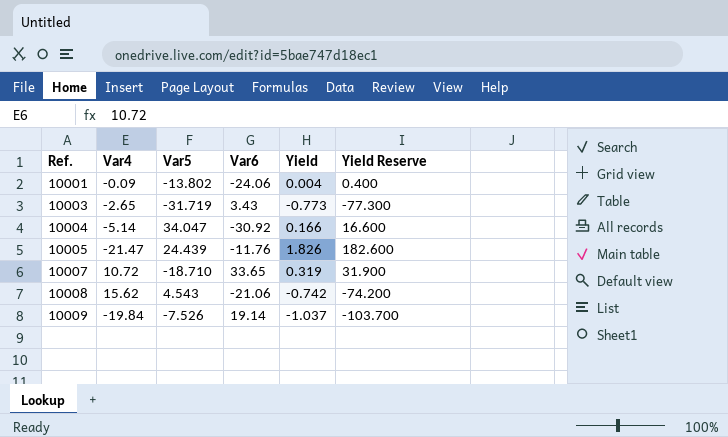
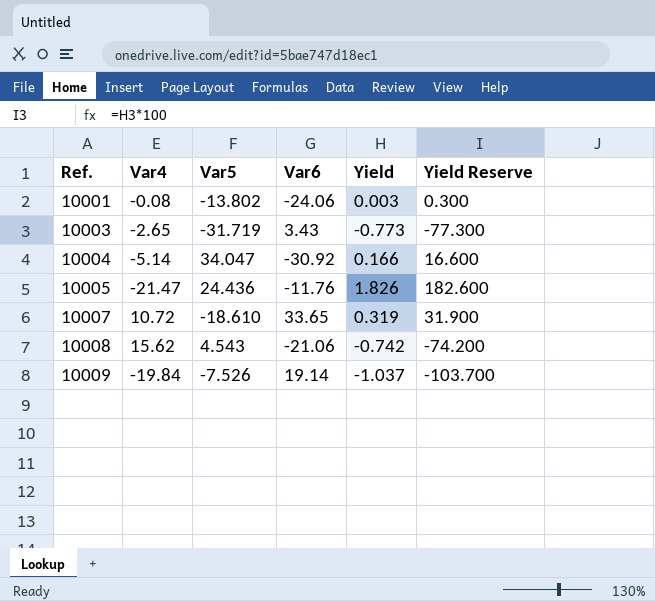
10001 | Var4: -0.09 -> -0.08
10001 | Yield: 0.004 -> 0.003
10001 | Yield Reserve: 0.400 -> 0.300
10005 | Var5: 24.439 -> 24.436
10007 | Var5: -18.710 -> -18.610

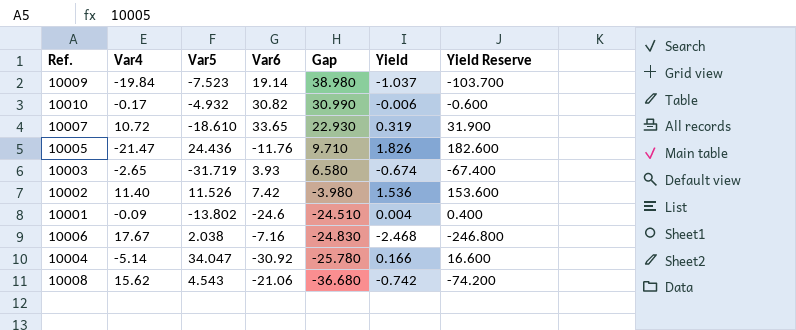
row order: Ref. ascending -> Gap descending
column Gap | formula: none -> [Var6] - [Var4]
10009 | Var5: -7.526 -> -7.523
row 10010: none -> -0.17 | -4.932 | 30.82 | 30.990 | -0.006 | -0.600
10003 | Var6: 3.43 -> 3.93
10003 | Yield: -0.773 -> -0.674
10003 | Yield Reserve: -77.300 -> -67.400
row 10002: none -> 11.40 | 11.526 | 7.42 | -3.980 | 1.536 | 153.600
10001 | Var4: -0.08 -> -0.09
10001 | Var6: -24.06 -> -24.6
10001 | Yield: 0.003 -> 0.004
10001 | Yield Reserve: 0.300 -> 0.400
row 10006: none -> 17.67 | 2.038 | -7.16 | -24.830 | -2.468 | -246.800

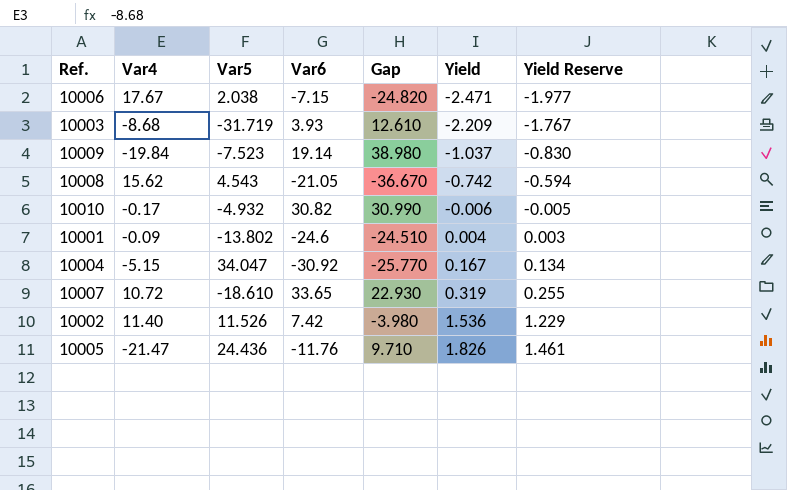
row order: Gap descending -> Yield ascending
column Yield Reserve | formula: [Yield] * 100 -> [Yield] * 0.8
10006 | Var6: -7.16 -> -7.15
10006 | Gap: -24.830 -> -24.820
10006 | Yield: -2.468 -> -2.471
10003 | Var4: -2.65 -> -8.68
10003 | Gap: 6.580 -> 12.610
10003 | Yield: -0.674 -> -2.209
10008 | Var6: -21.06 -> -21.05
10008 | Gap: -36.680 -> -36.670
10004 | Var4: -5.14 -> -5.15
10004 | Gap: -25.780 -> -25.770
10004 | Yield: 0.166 -> 0.167

